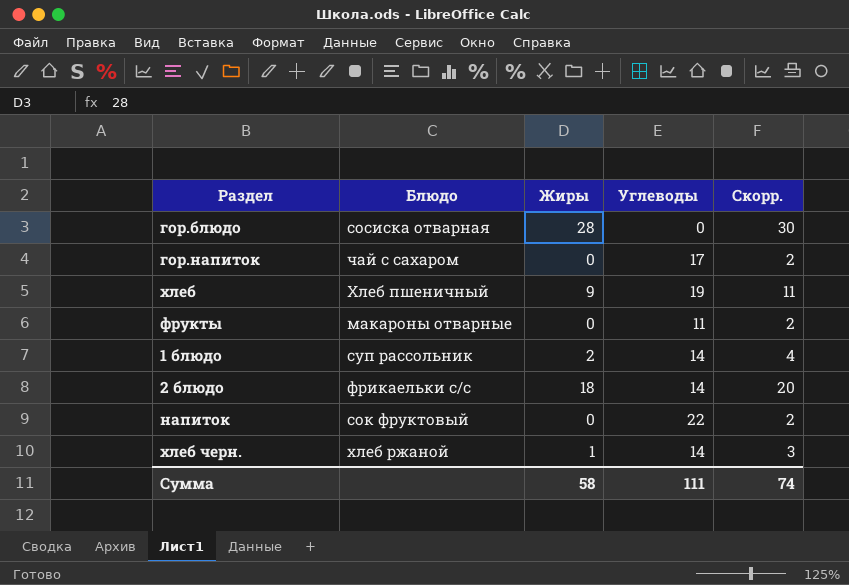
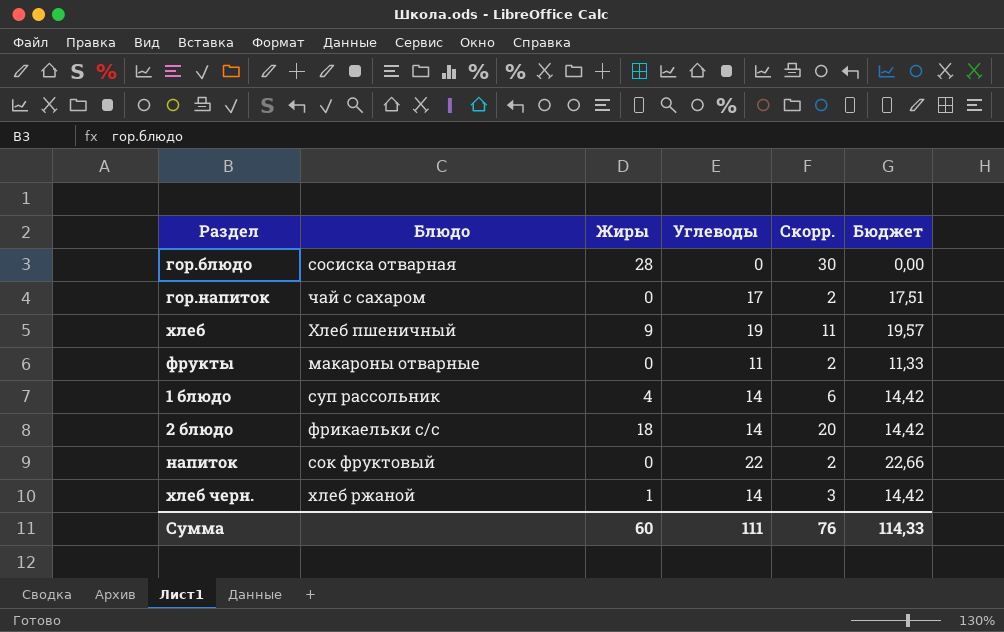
column Бюджет | formula: none -> [Углеводы] * 1,03
1 блюдо | Жиры: 2 -> 4
1 блюдо | Скорр.: 4 -> 6
Сумма | Жиры: 58 -> 60
Сумма | Скорр.: 74 -> 76

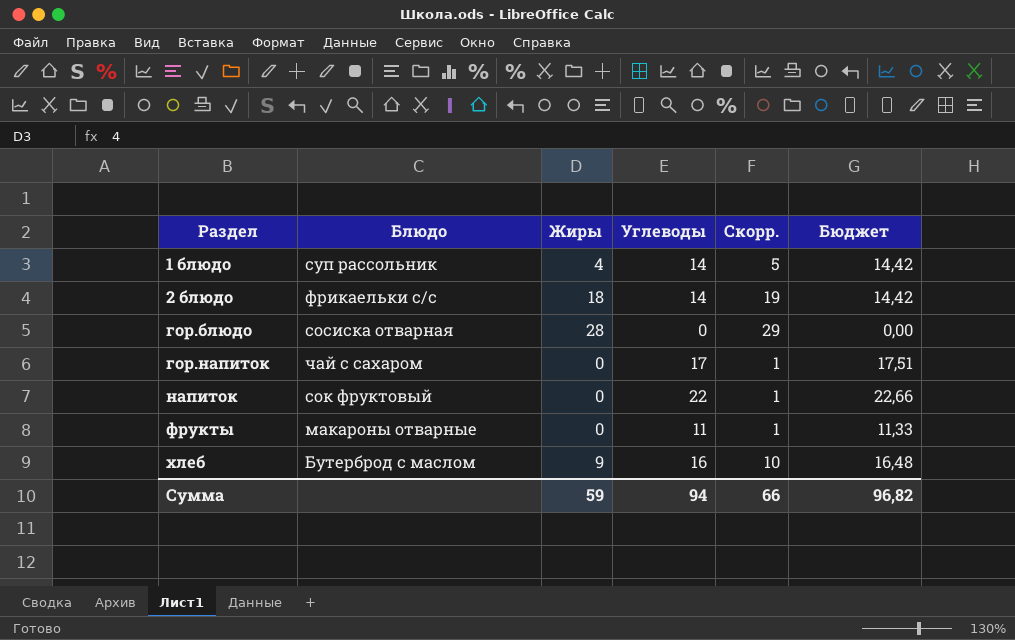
row order: none -> Раздел ascending
column Скорр. | formula: [Жиры] + 2 -> [Жиры] + 1
row хлеб черн.: хлеб ржаной | 1 | 14 | 3 | 14,42 -> none
хлеб | Блюдо: Хлеб пшеничный -> Бутерброд с маслом
хлеб | Углеводы: 19 -> 16
хлеб | Бюджет: 19,57 -> 16,48
Сумма | Жиры: 60 -> 59
Сумма | Углеводы: 111 -> 94
Сумма | Скорр.: 76 -> 66
Сумма | Бюджет: 114,33 -> 96,82

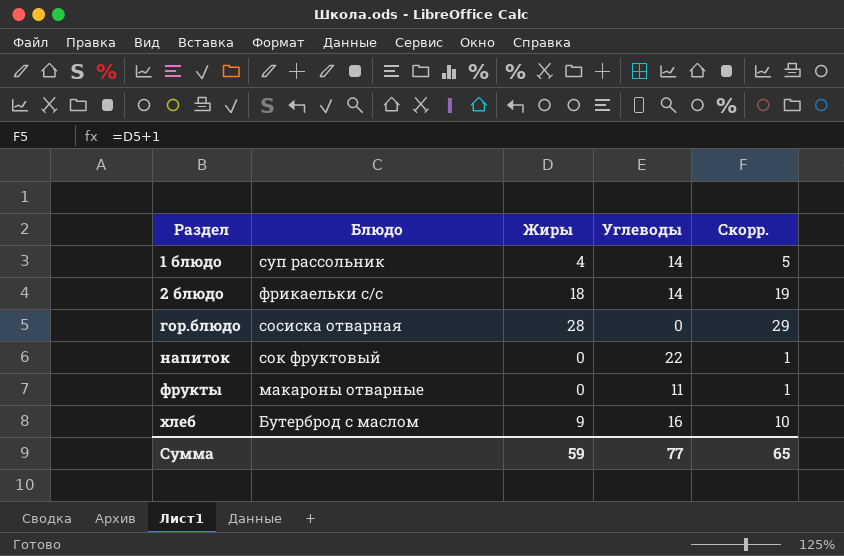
column Бюджет | formula: [Углеводы] * 1,03 -> none
row гор.напиток: чай с сахаром | 0 | 17 | 1 | 17,51 -> none
Сумма | Углеводы: 94 -> 77
Сумма | Скорр.: 66 -> 65

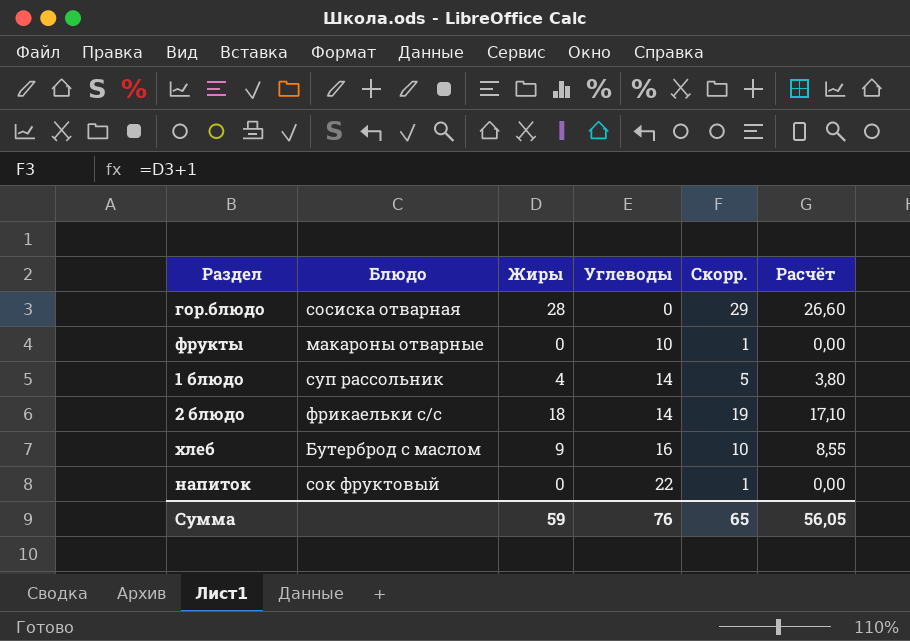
row order: Раздел ascending -> Углеводы ascending
column Расчёт | formula: none -> [Жиры] * 0,95
фрукты | Углеводы: 11 -> 10
Сумма | Углеводы: 77 -> 76

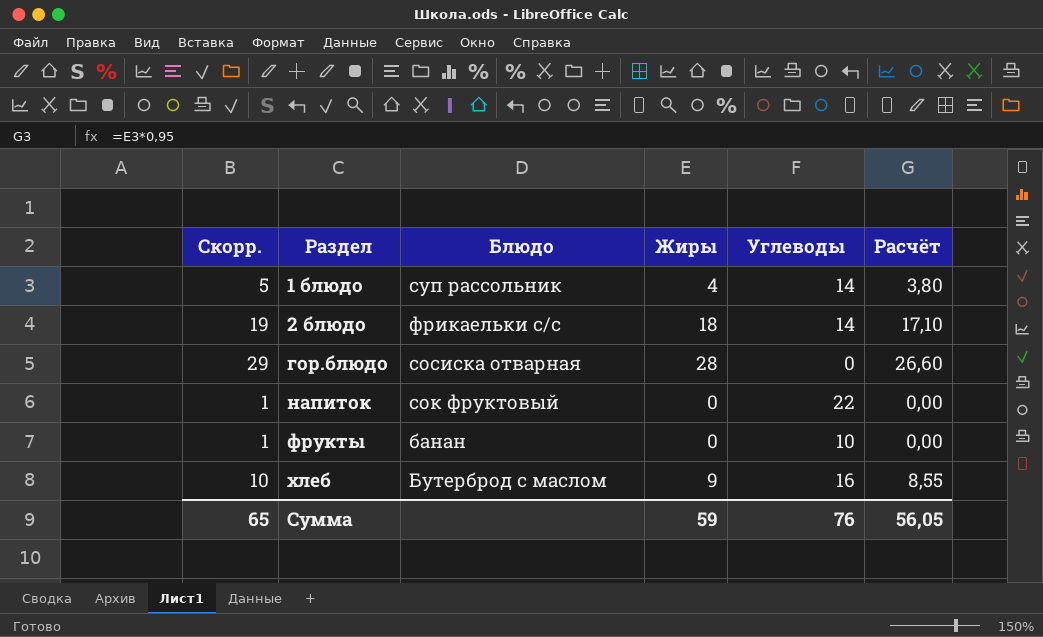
row order: Углеводы ascending -> Раздел ascending
column Скорр. | position: 5 -> 1
фрукты | Блюдо: макароны отварные -> банан

